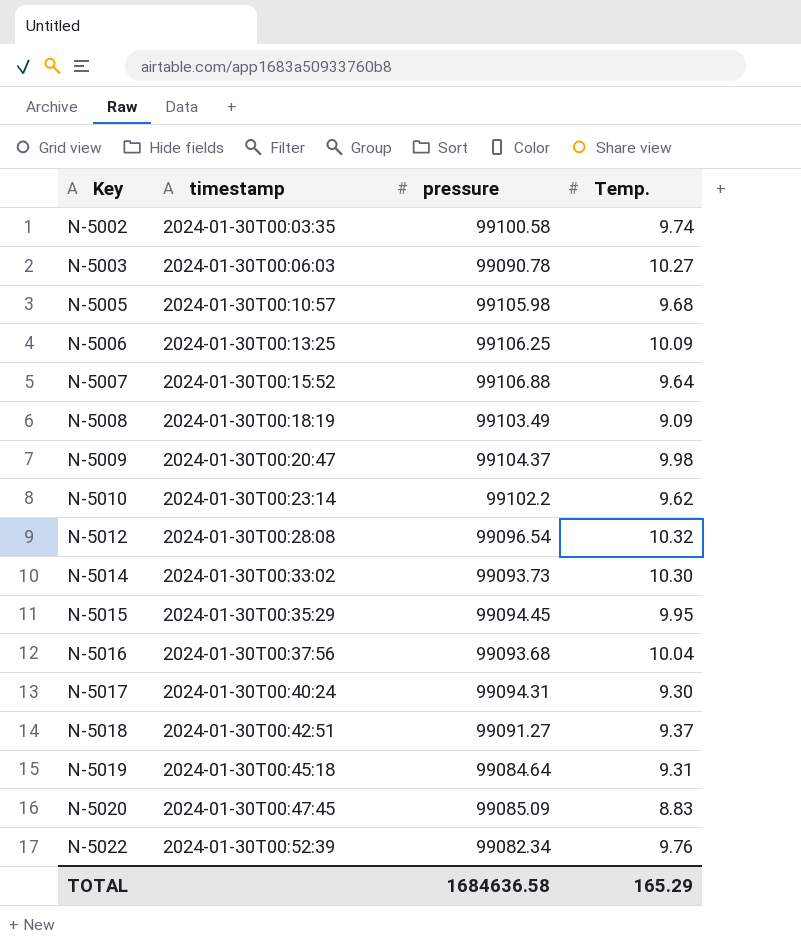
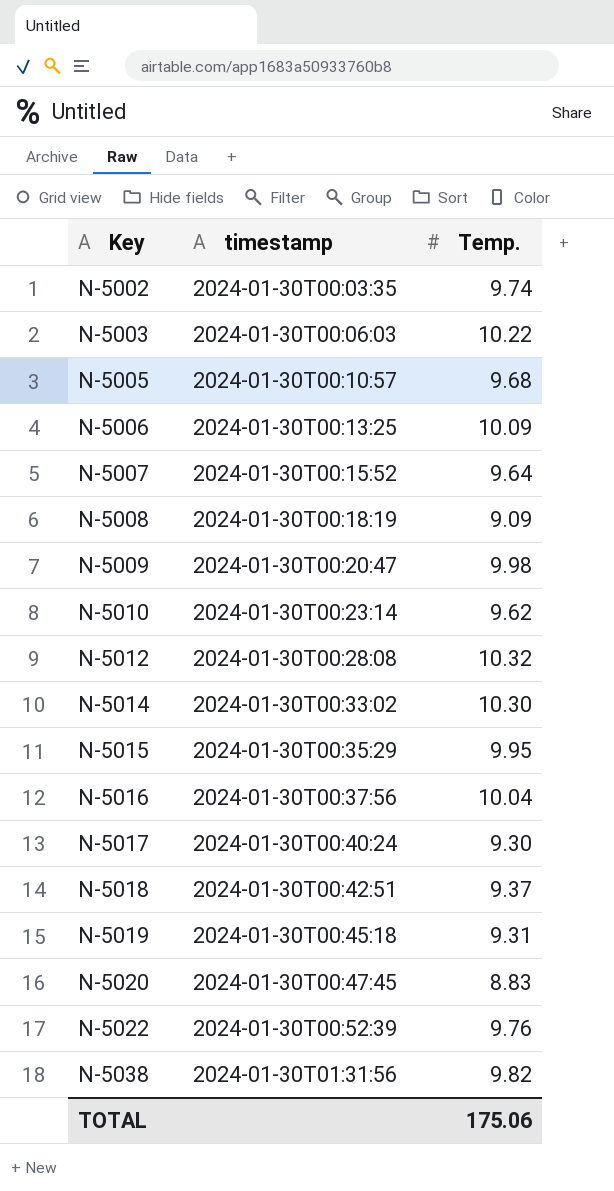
column pressure | position: 3 -> none
N-5003 | Temp.: 10.27 -> 10.22
row N-5038: none -> 2024-01-30T01:31:56 | 9.82
TOTAL | Temp.: 165.29 -> 175.06

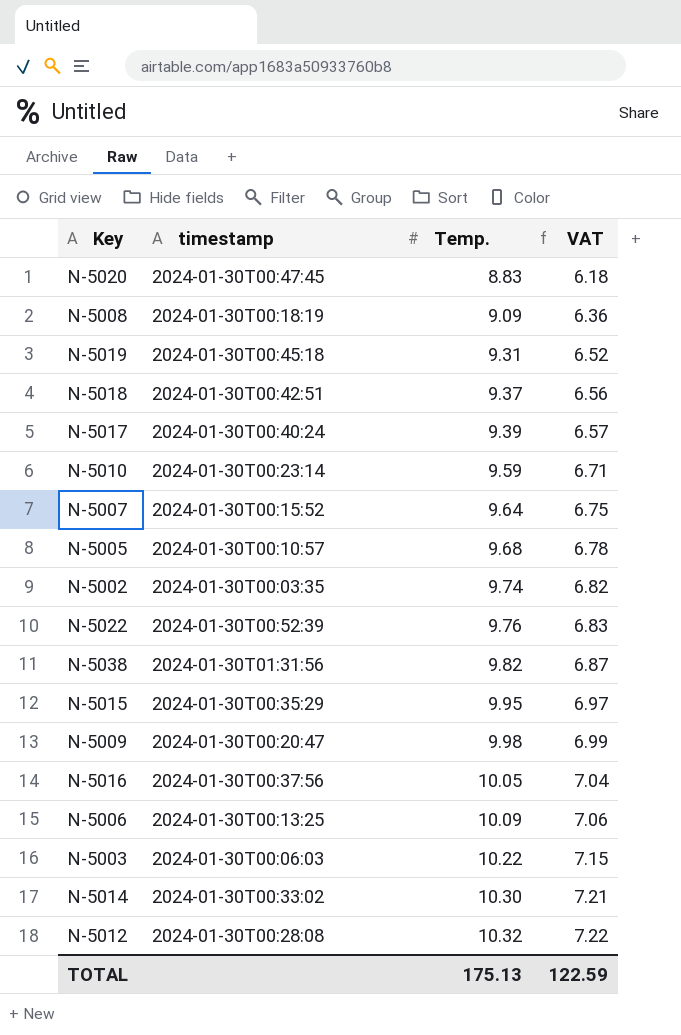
row order: Key ascending -> Temp. ascending
column VAT | formula: none -> [Temp.] * 0.7
N-5017 | Temp.: 9.30 -> 9.39
N-5010 | Temp.: 9.62 -> 9.59
N-5016 | Temp.: 10.04 -> 10.05
TOTAL | Temp.: 175.06 -> 175.13

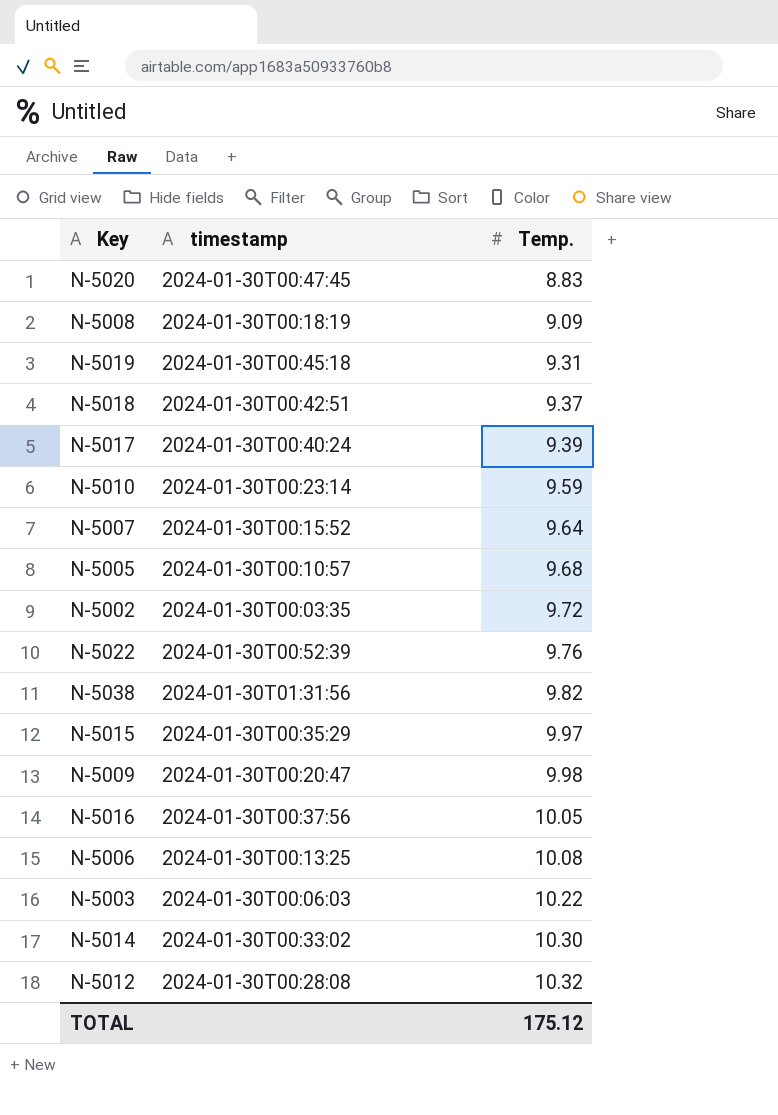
column VAT | formula: [Temp.] * 0.7 -> none
N-5002 | Temp.: 9.74 -> 9.72
N-5015 | Temp.: 9.95 -> 9.97
N-5006 | Temp.: 10.09 -> 10.08
TOTAL | Temp.: 175.13 -> 175.12

